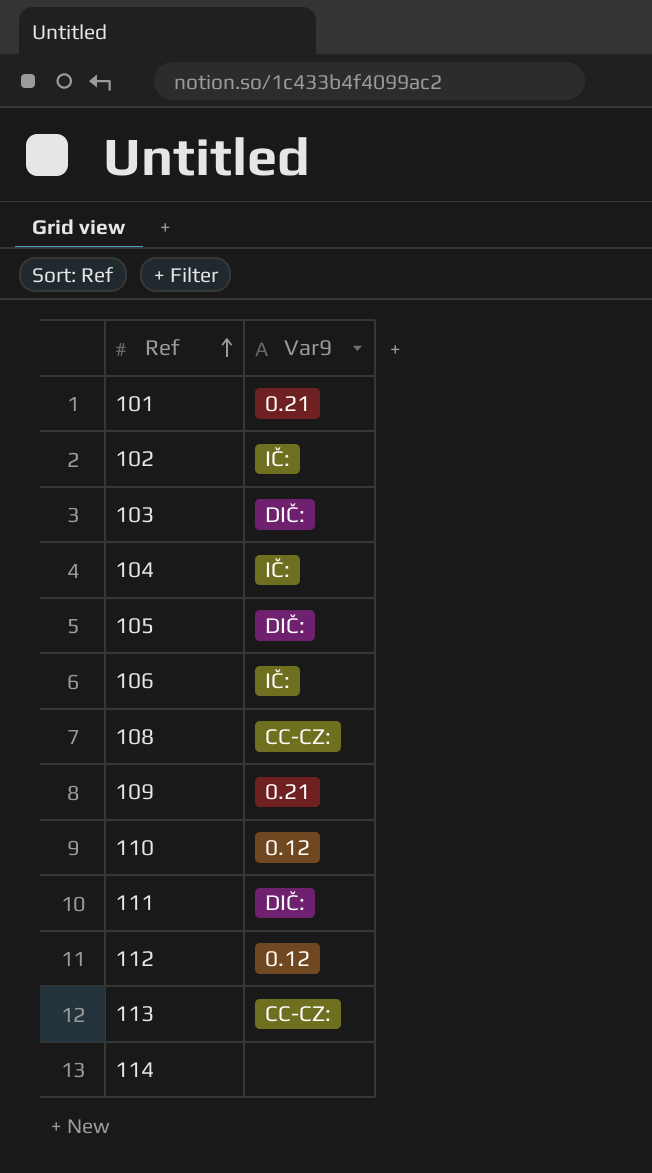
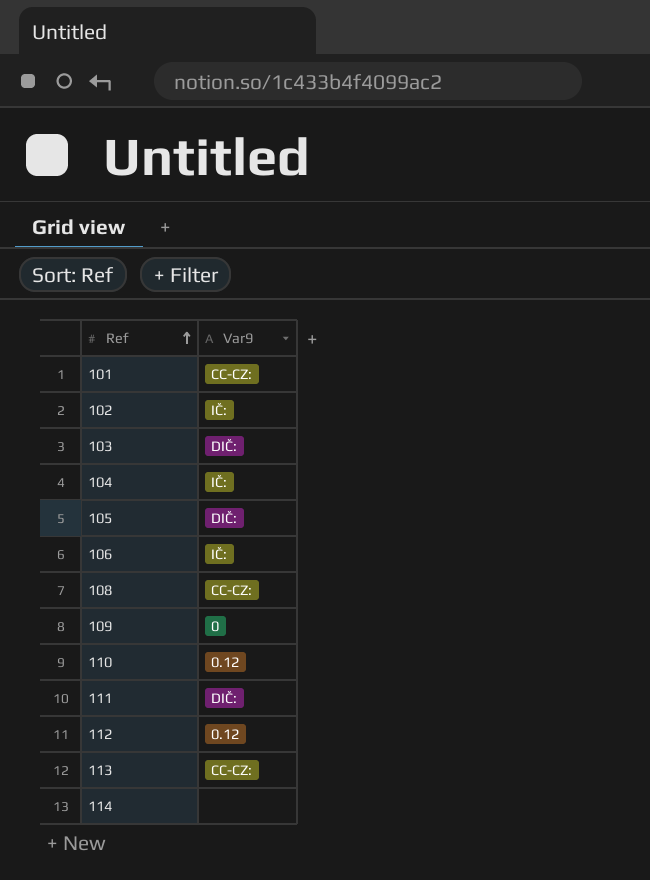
101 | Var9: 0.21 -> CC-CZ:
109 | Var9: 0.21 -> 0

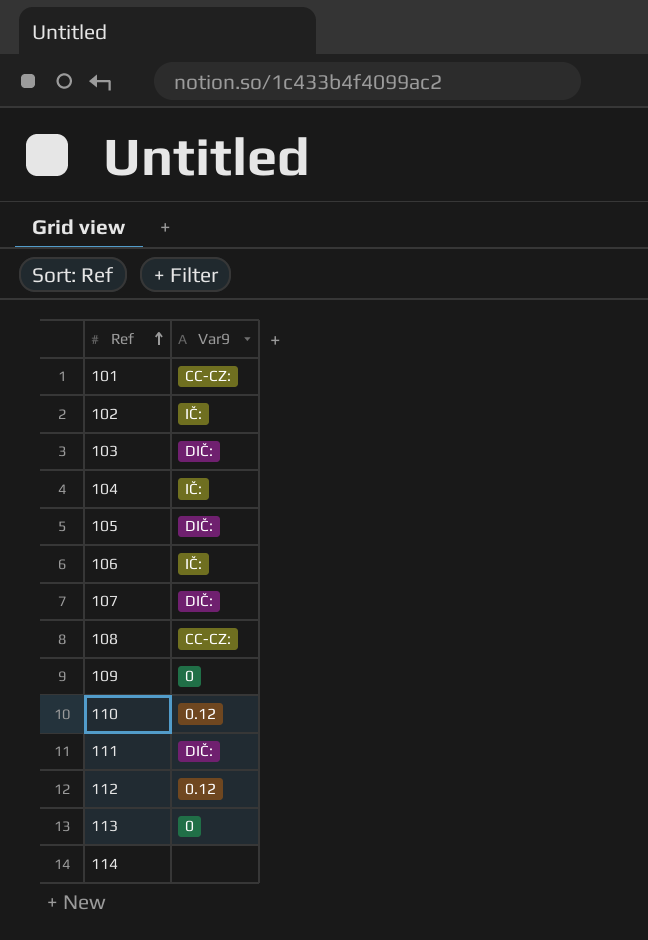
row 107: none -> DIČ:
113 | Var9: CC-CZ: -> 0

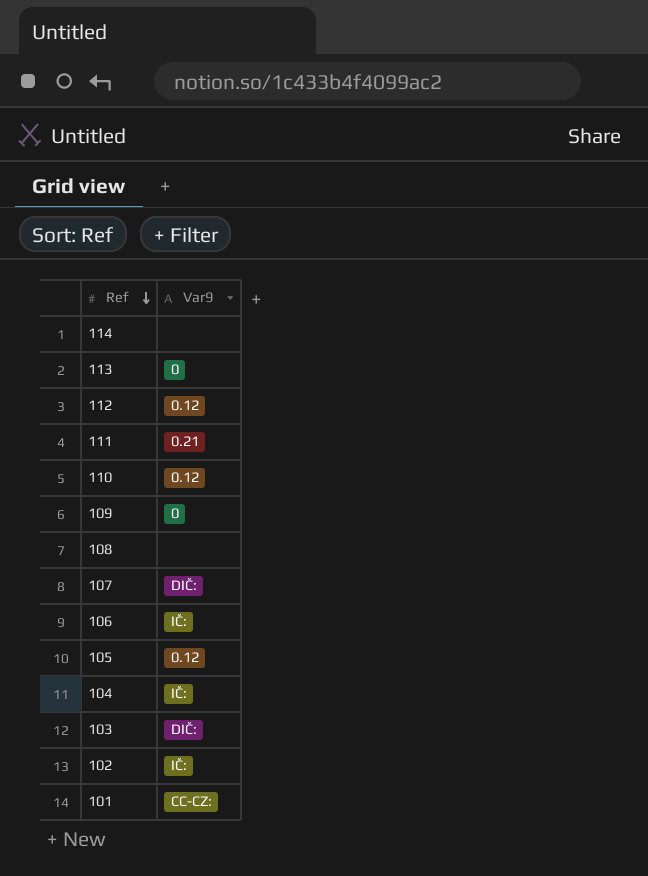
row order: Ref ascending -> Ref descending
111 | Var9: DIČ: -> 0.21
108 | Var9: CC-CZ: -> none
105 | Var9: DIČ: -> 0.12

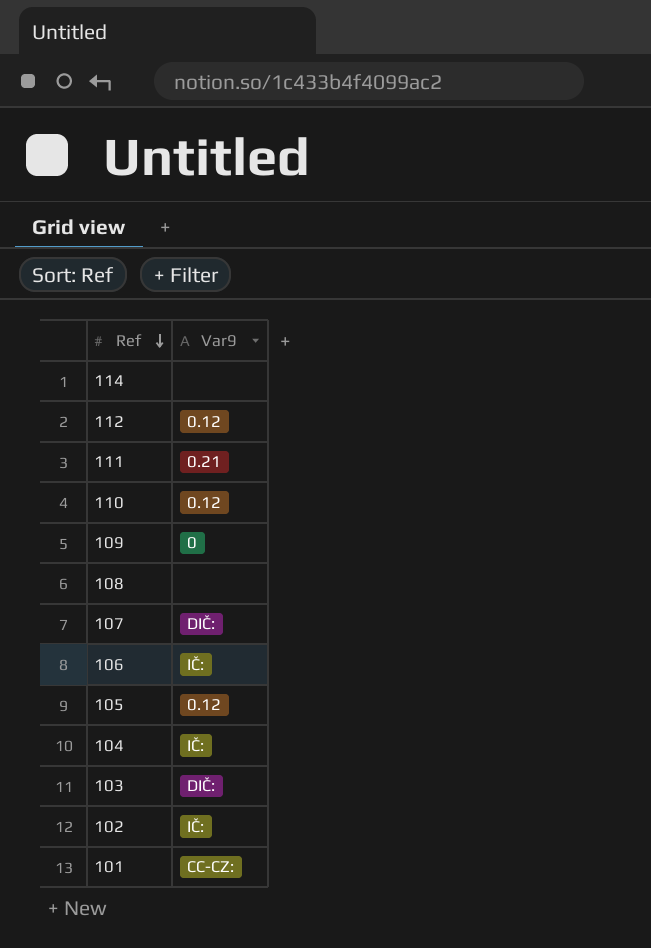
row 113: 0 -> none

